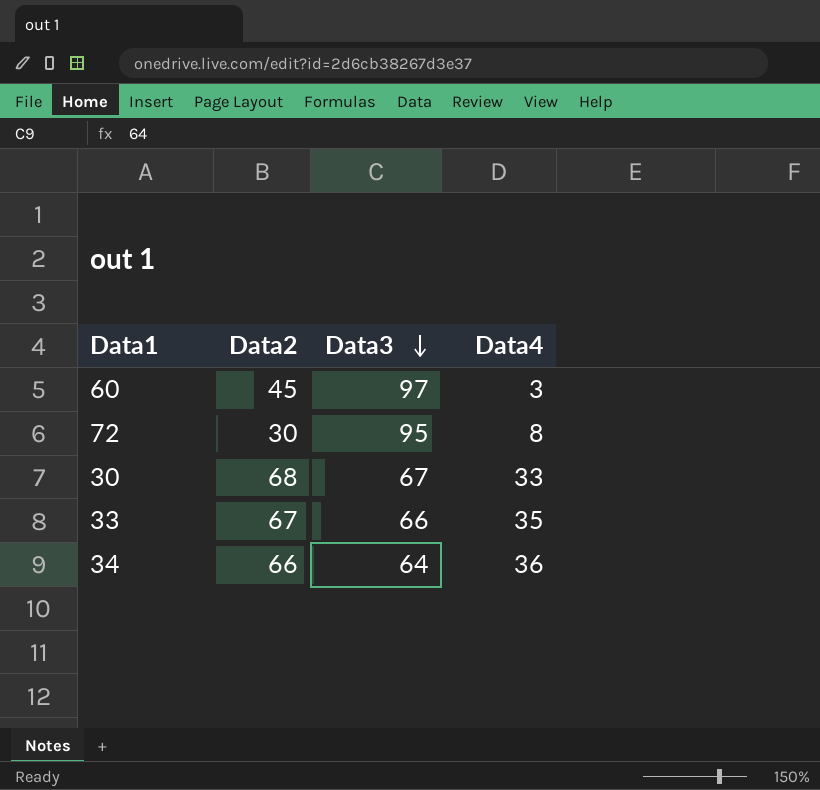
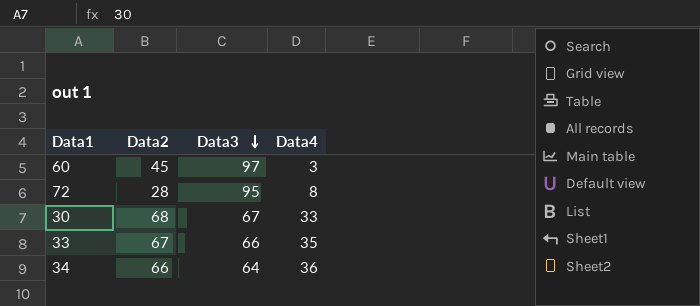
72 | Data2: 30 -> 28

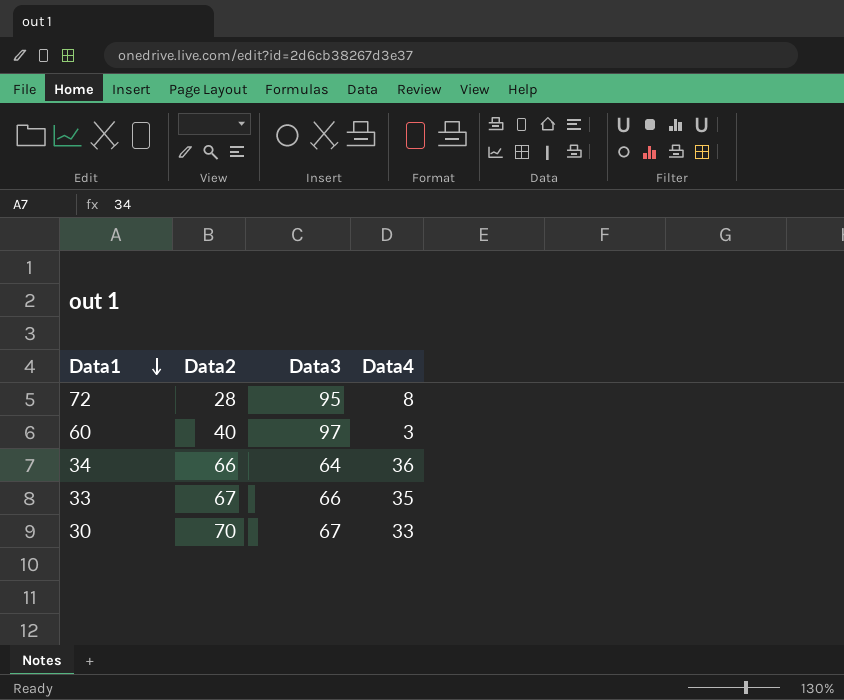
row order: Data3 descending -> Data1 descending
60 | Data2: 45 -> 40
30 | Data2: 68 -> 70

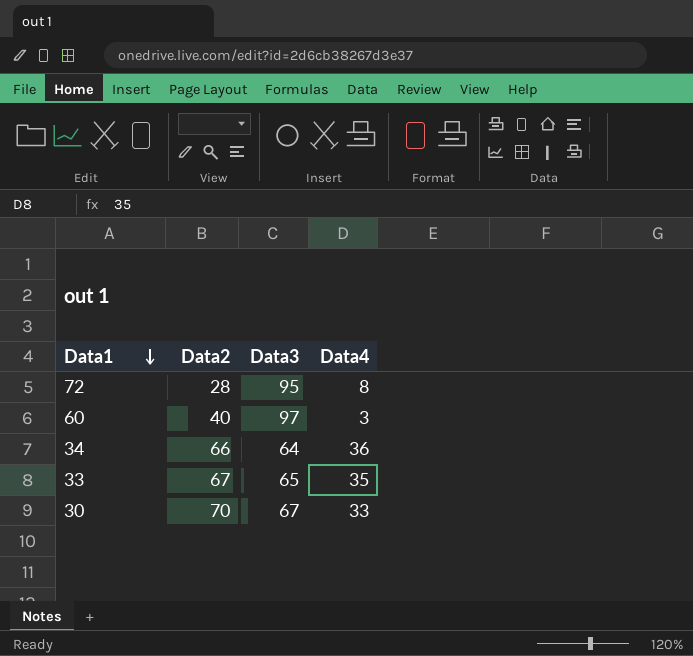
33 | Data3: 66 -> 65

